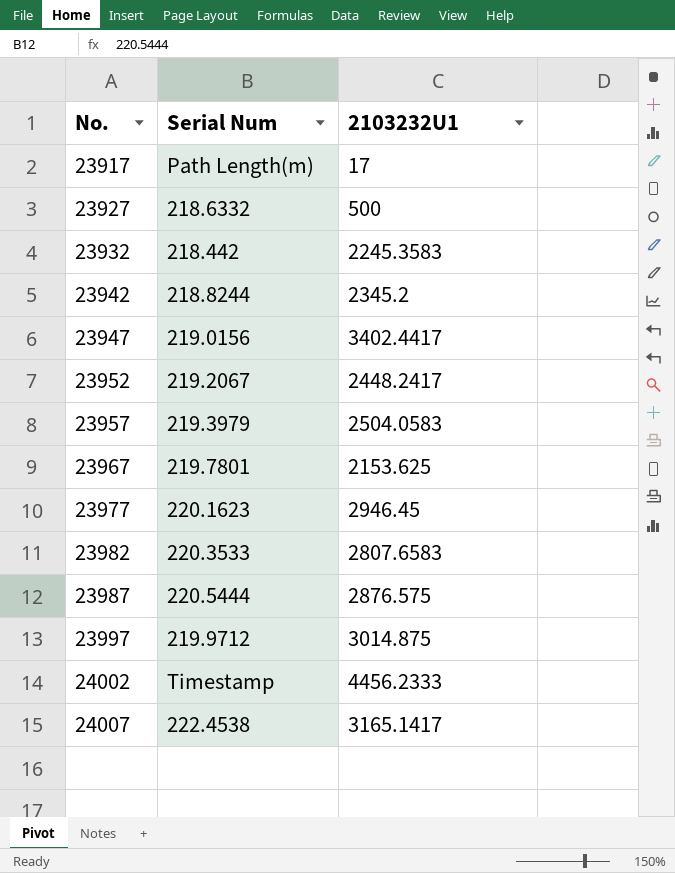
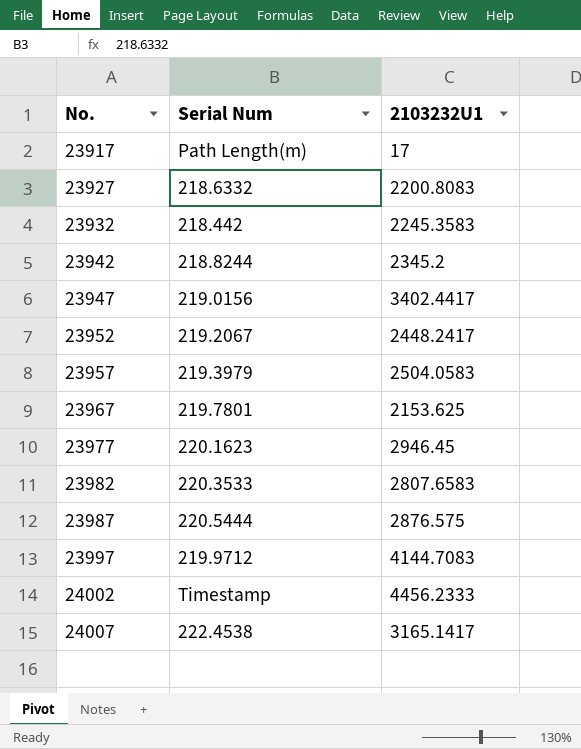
23927 | 2103232U1: 500 -> 2200.8083
23997 | 2103232U1: 3014.875 -> 4144.7083

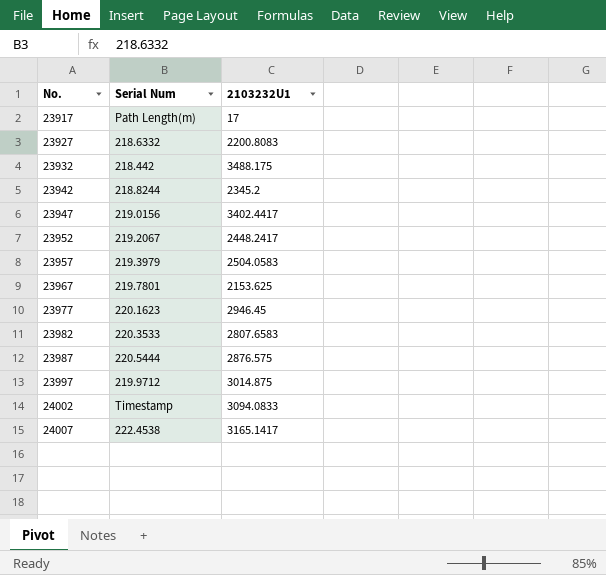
23932 | 2103232U1: 2245.3583 -> 3488.175
23997 | 2103232U1: 4144.7083 -> 3014.875
24002 | 2103232U1: 4456.2333 -> 3094.0833

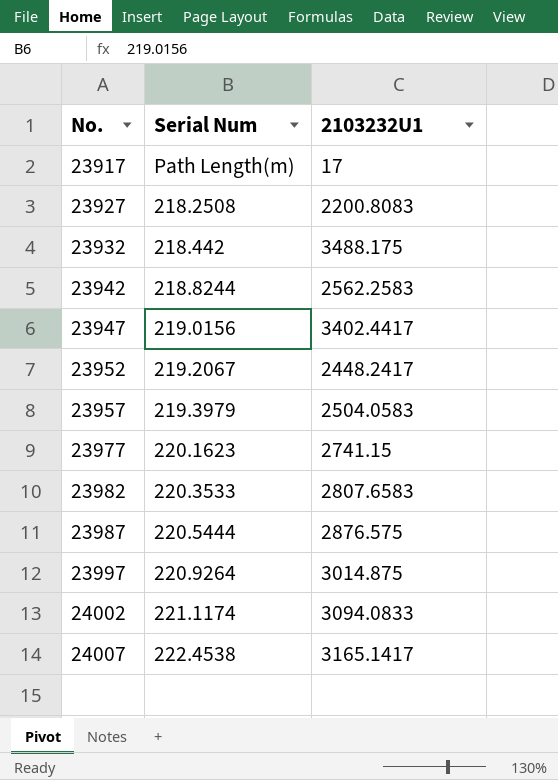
row 23967: 219.7801 | 2153.625 -> none
23927 | Serial Num: 218.6332 -> 218.2508
23942 | 2103232U1: 2345.2 -> 2562.2583
23977 | 2103232U1: 2946.45 -> 2741.15
23997 | Serial Num: 219.9712 -> 220.9264
24002 | Serial Num: Timestamp -> 221.1174

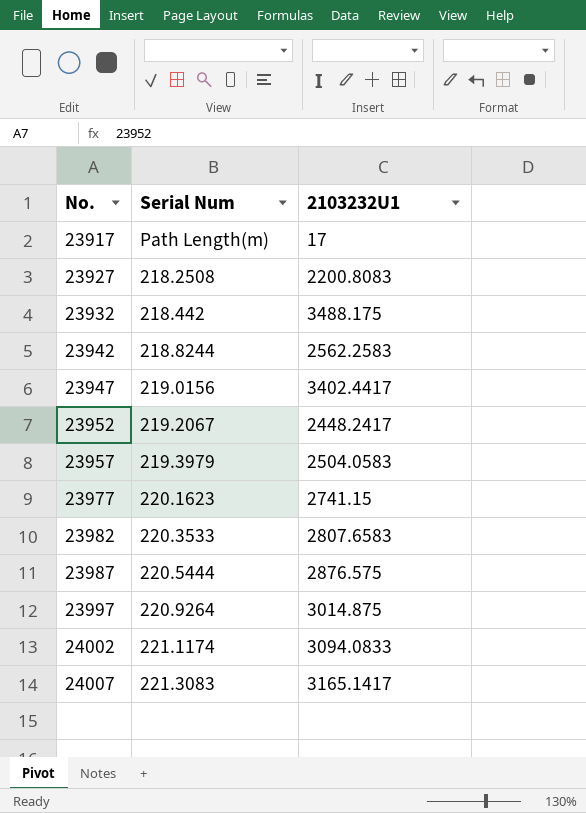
24007 | Serial Num: 222.4538 -> 221.3083

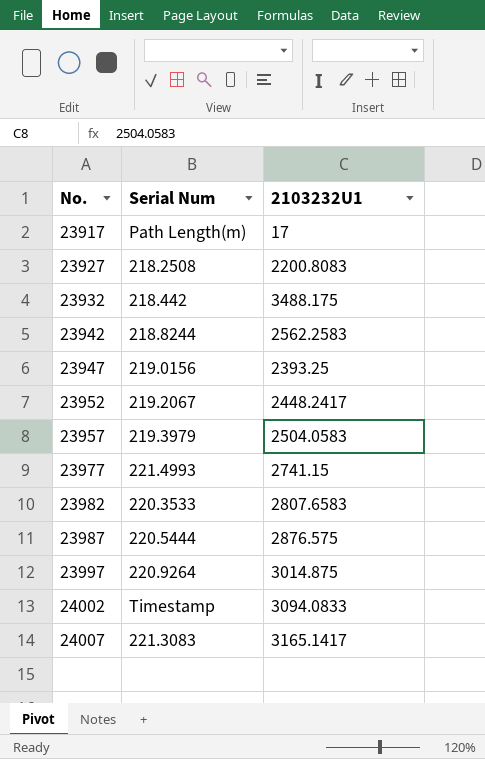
23947 | 2103232U1: 3402.4417 -> 2393.25
23977 | Serial Num: 220.1623 -> 221.4993
24002 | Serial Num: 221.1174 -> Timestamp

